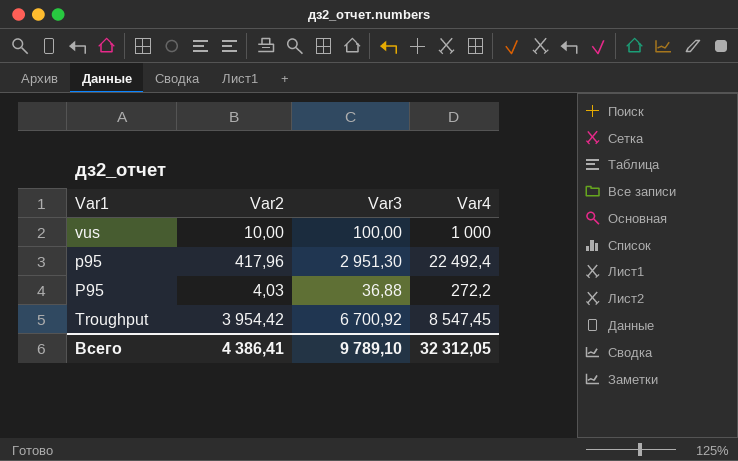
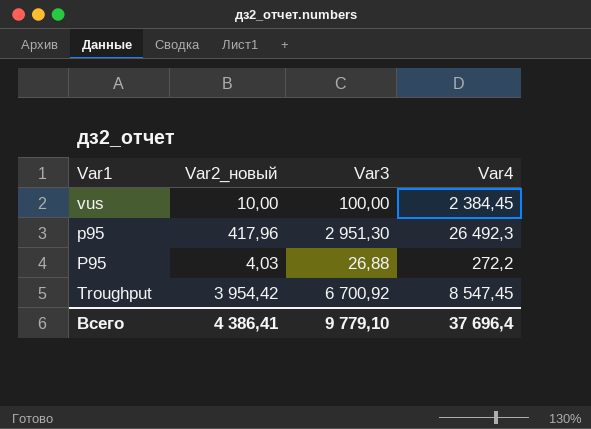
column name: Var2 -> Var2_новый
vus | Var4: 1 000 -> 2 384,45
p95 | Var4: 22 492,4 -> 26 492,3
P95 | Var3: 36,88 -> 26,88
Всего | Var3: 9 789,10 -> 9 779,10
Всего | Var4: 32 312,05 -> 37 696,4

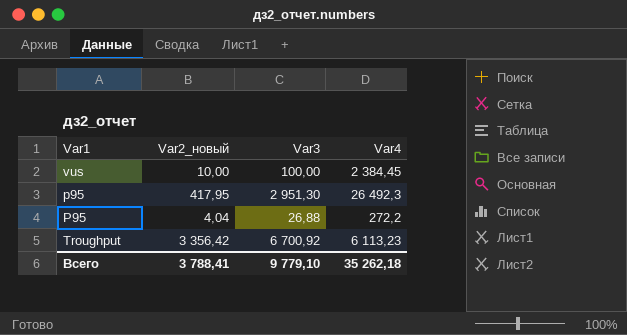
p95 | Var2_новый: 417,96 -> 417,95
P95 | Var2_новый: 4,03 -> 4,04
Troughput | Var2_новый: 3 954,42 -> 3 356,42
Troughput | Var4: 8 547,45 -> 6 113,23
Всего | Var2_новый: 4 386,41 -> 3 788,41
Всего | Var4: 37 696,4 -> 35 262,18

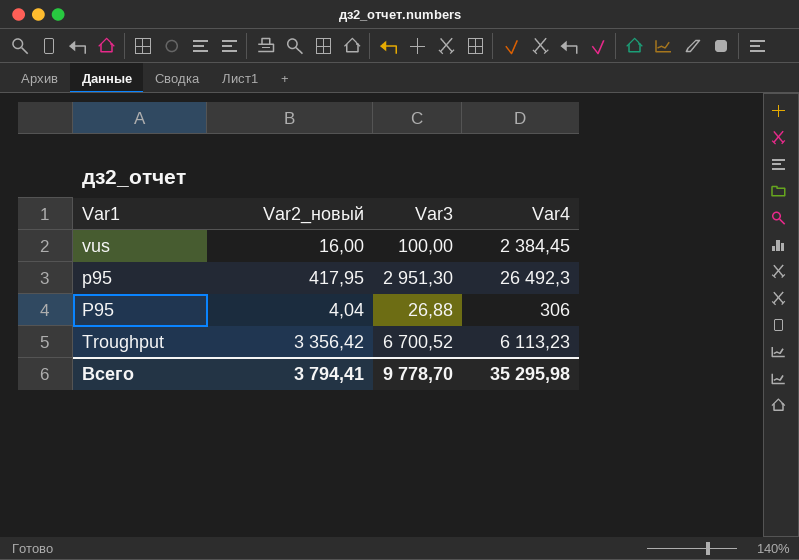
vus | Var2_новый: 10,00 -> 16,00
P95 | Var4: 272,2 -> 306
Troughput | Var3: 6 700,92 -> 6 700,52
Всего | Var2_новый: 3 788,41 -> 3 794,41
Всего | Var3: 9 779,10 -> 9 778,70
Всего | Var4: 35 262,18 -> 35 295,98

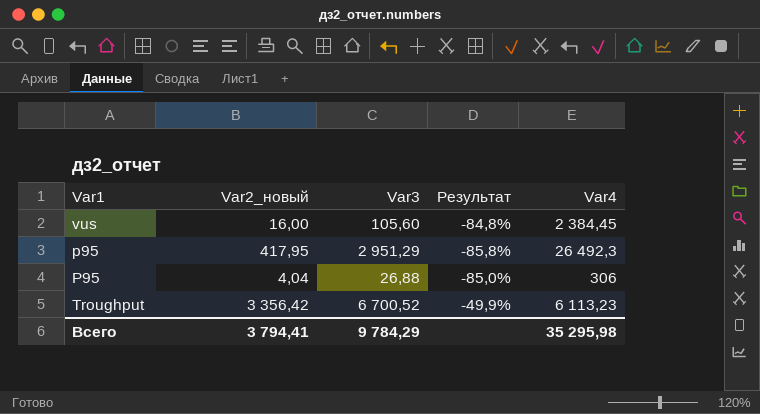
column Результат | formula: none -> ([Var2_новый] - [Var3]) / [Var3]
vus | Var3: 100,00 -> 105,60
p95 | Var3: 2 951,30 -> 2 951,29
Всего | Var3: 9 778,70 -> 9 784,29

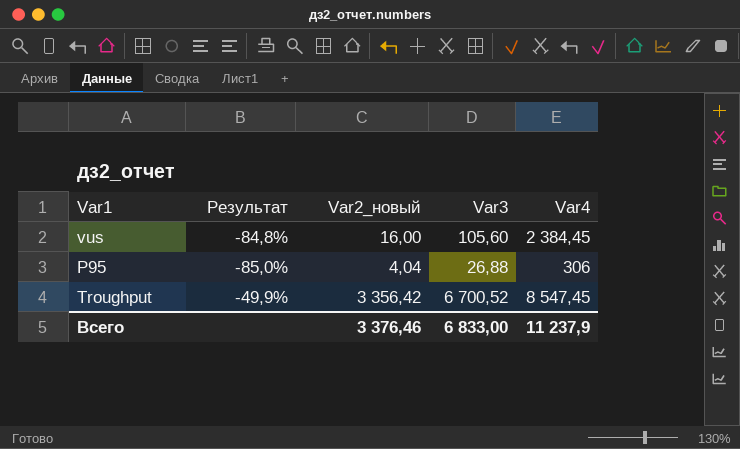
column Результат | position: 4 -> 2
row p95: 417,95 | 2 951,29 | -85,8% | 26 492,3 -> none
Troughput | Var4: 6 113,23 -> 8 547,45
Всего | Var2_новый: 3 794,41 -> 3 376,46
Всего | Var3: 9 784,29 -> 6 833,00
Всего | Var4: 35 295,98 -> 11 237,9

